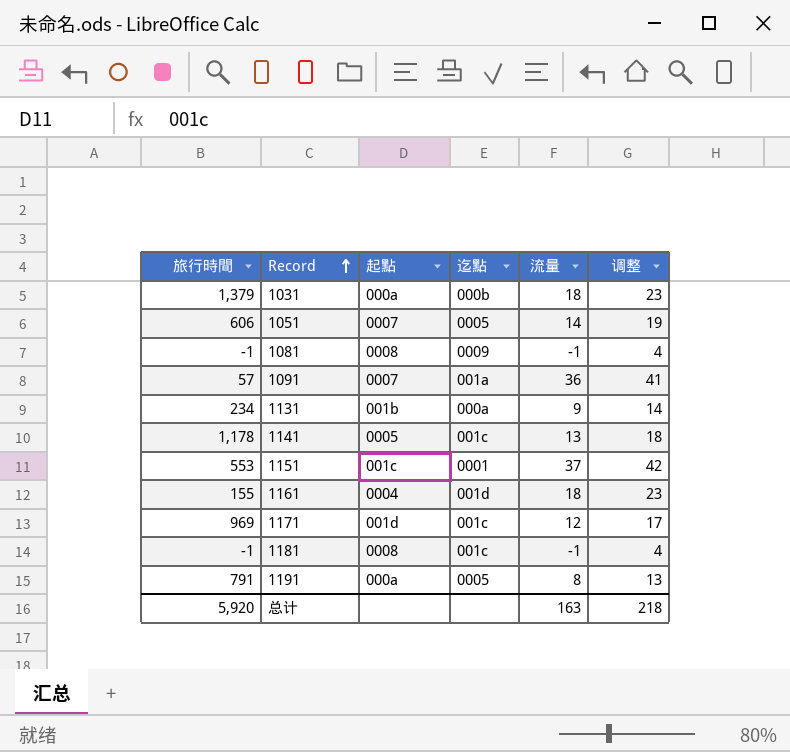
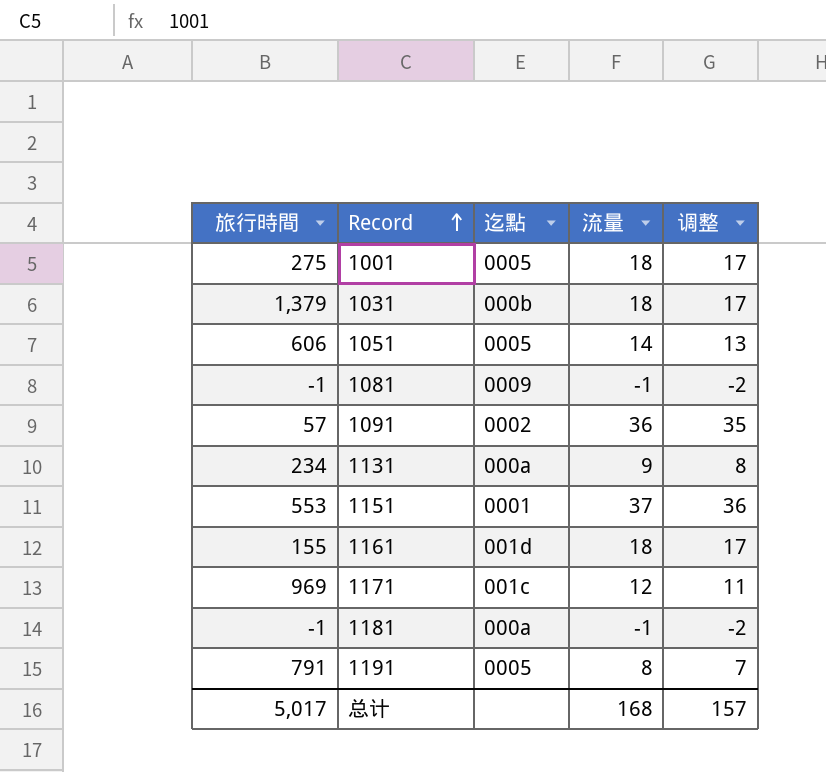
column 起點 | position: 3 -> none
column 调整 | formula: [流量] + 5 -> [流量] - 1
row 1141: 1,178 | 0005 | 001c | 13 | 18 -> none
row 1001: none -> 275 | 0005 | 18 | 17
1091 | 迄點: 001a -> 0002
1181 | 迄點: 001c -> 000a
总计 | 旅行時間: 5,920 -> 5,017
总计 | 流量: 163 -> 168
总计 | 调整: 218 -> 157

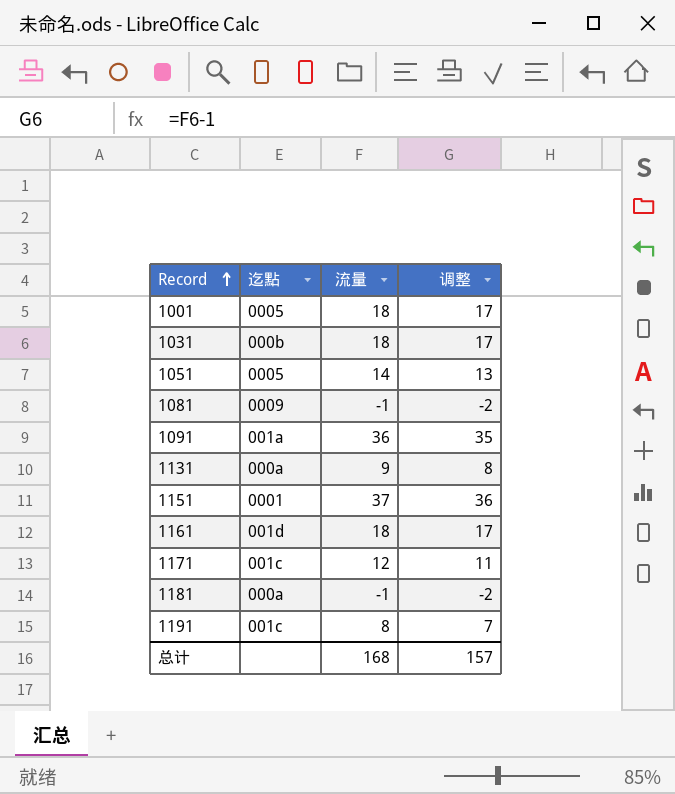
column 旅行時間 | position: 1 -> none
1091 | 迄點: 0002 -> 001a
1191 | 迄點: 0005 -> 001c

